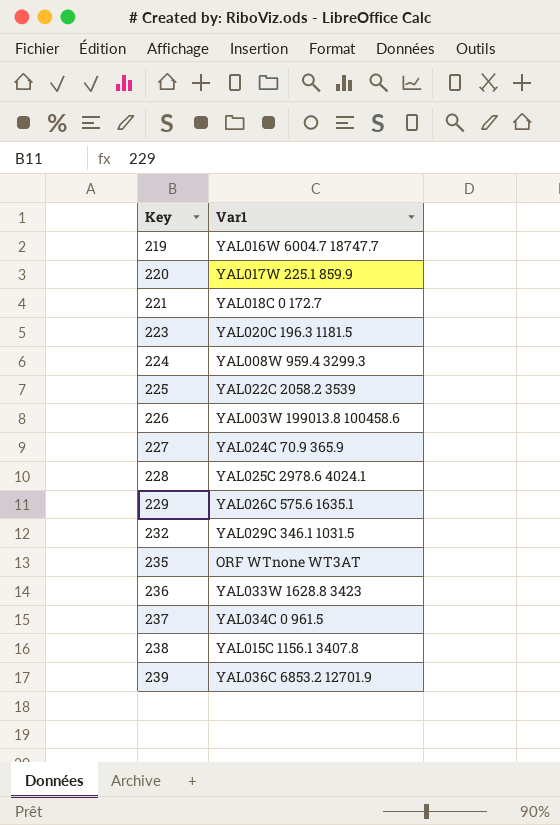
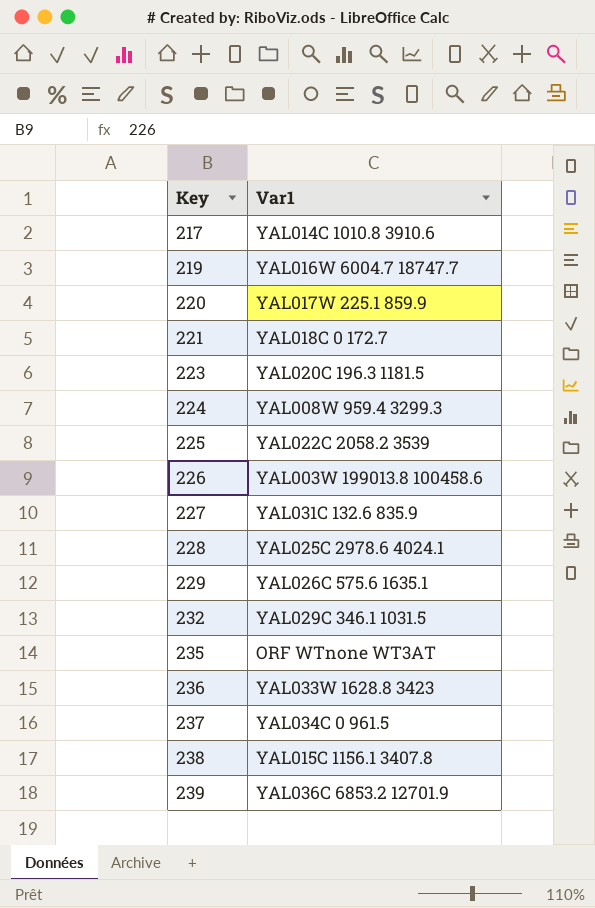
row 217: none -> YAL014C 1010.8 3910.6
227 | Var1: YAL024C 70.9 365.9 -> YAL031C 132.6 835.9

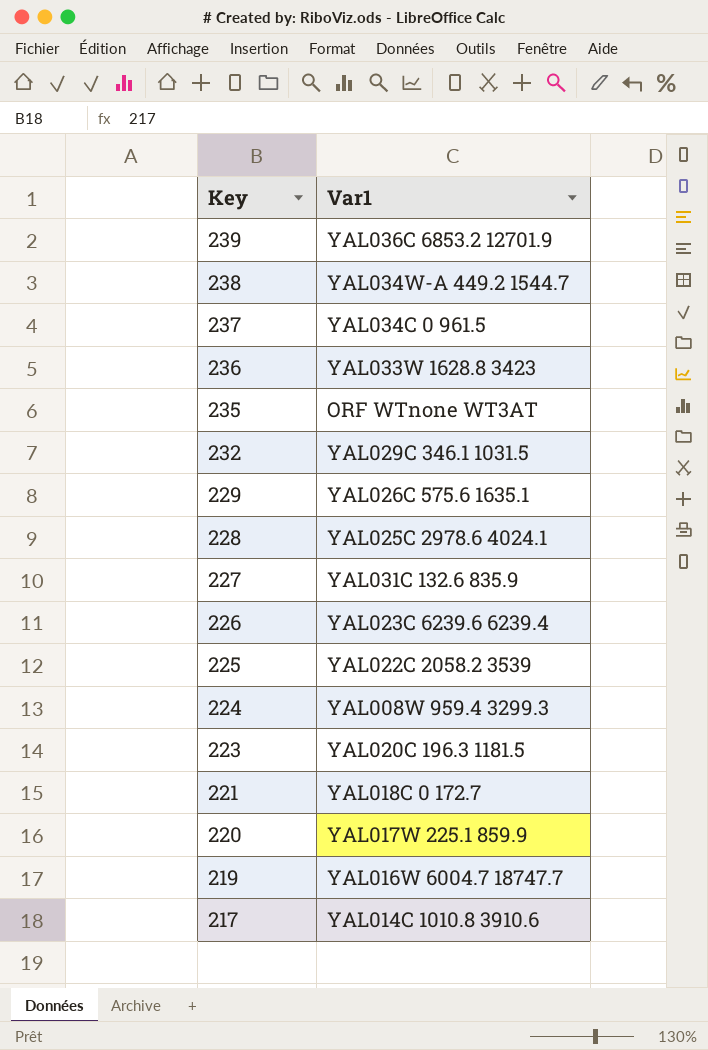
row order: Key ascending -> Key descending
238 | Var1: YAL015C 1156.1 3407.8 -> YAL034W-A 449.2 1544.7
226 | Var1: YAL003W 199013.8 100458.6 -> YAL023C 6239.6 6239.4

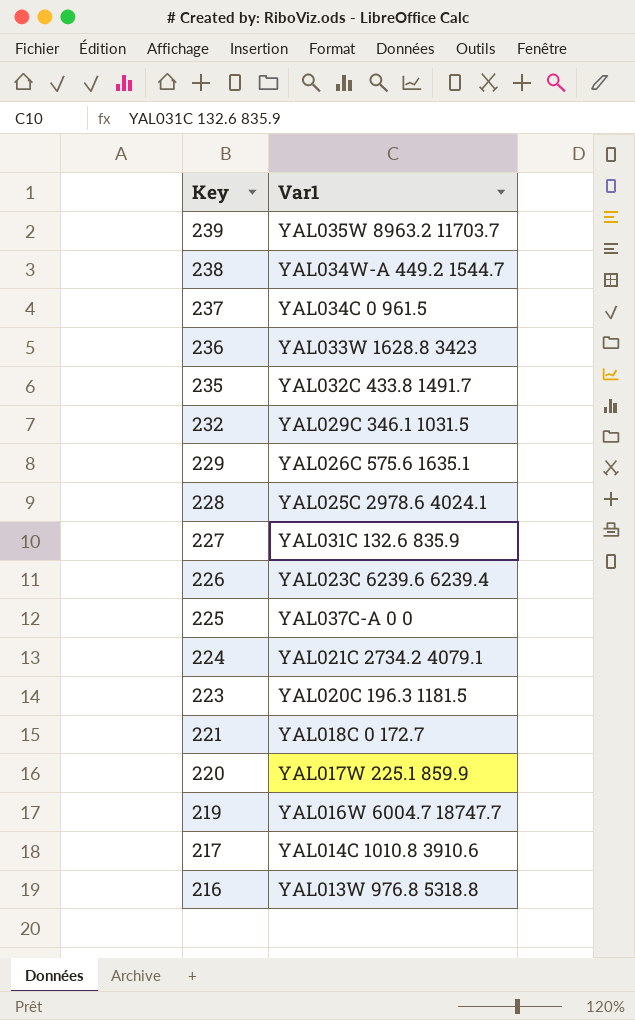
239 | Var1: YAL036C 6853.2 12701.9 -> YAL035W 8963.2 11703.7
235 | Var1: ORF WTnone WT3AT -> YAL032C 433.8 1491.7
225 | Var1: YAL022C 2058.2 3539 -> YAL037C-A 0 0
224 | Var1: YAL008W 959.4 3299.3 -> YAL021C 2734.2 4079.1
row 216: none -> YAL013W 976.8 5318.8

